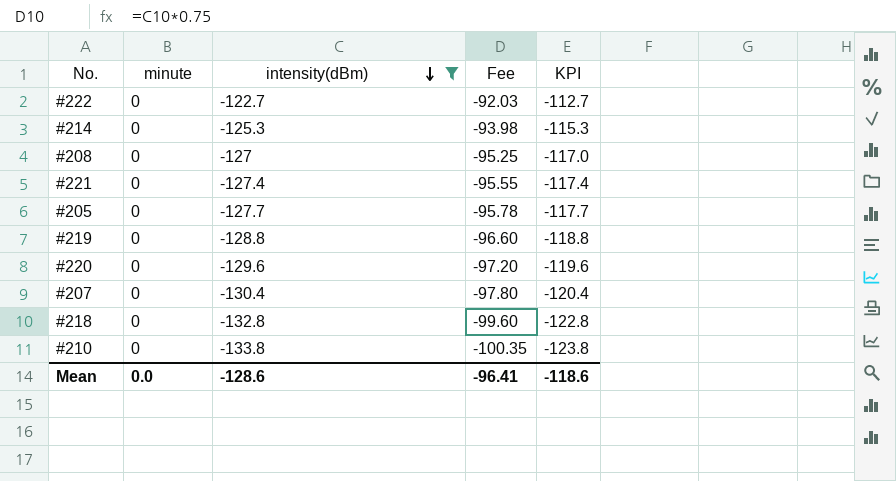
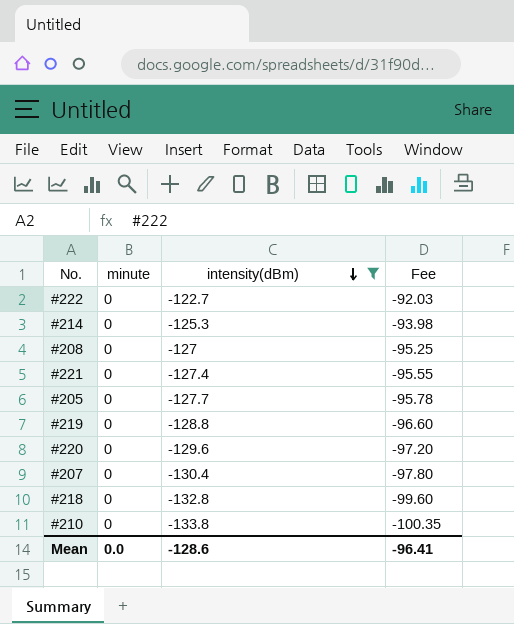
column KPI | formula: [intensity(dBm)] + 10 -> none

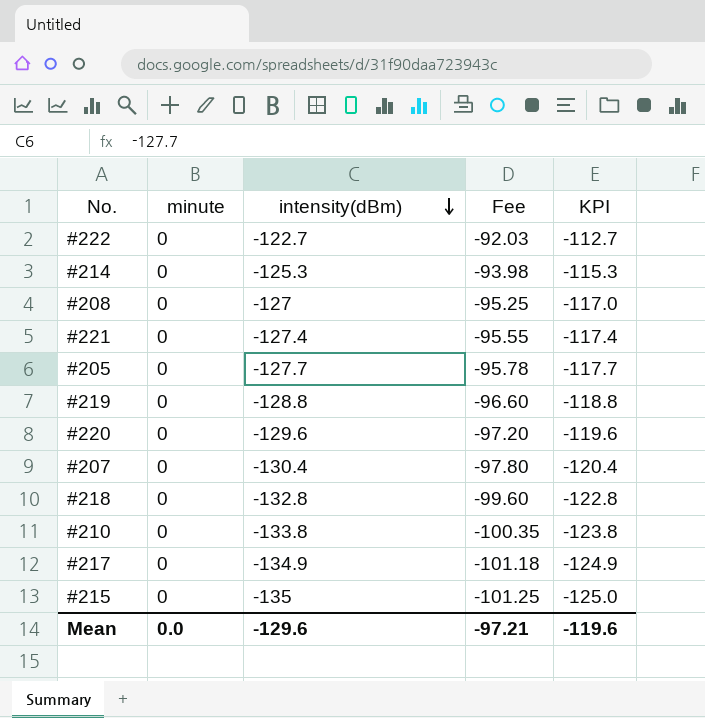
filter: intensity(dBm) >= -133.8 -> none
column KPI | formula: none -> [intensity(dBm)] + 10
Mean | intensity(dBm): -128.6 -> -129.6
Mean | Fee: -96.41 -> -97.21

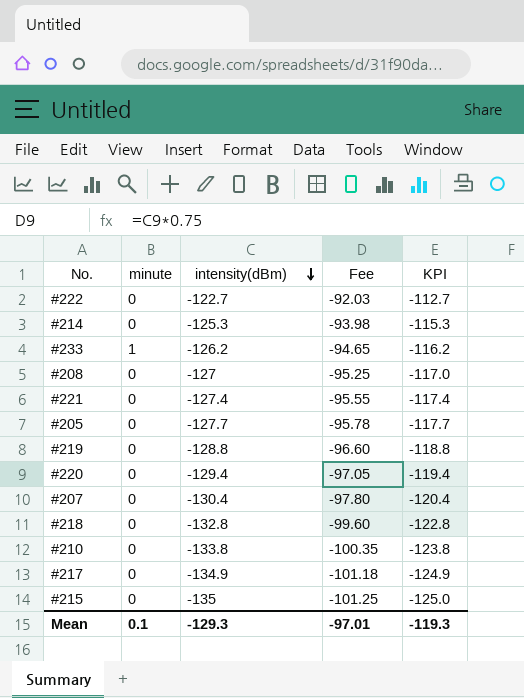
row #233: none -> 1 | -126.2 | -94.65 | -116.2
#220 | intensity(dBm): -129.6 -> -129.4
#220 | Fee: -97.20 -> -97.05
#220 | KPI: -119.6 -> -119.4
Mean | minute: 0.0 -> 0.1
Mean | intensity(dBm): -129.6 -> -129.3
Mean | Fee: -97.21 -> -97.01
Mean | KPI: -119.6 -> -119.3

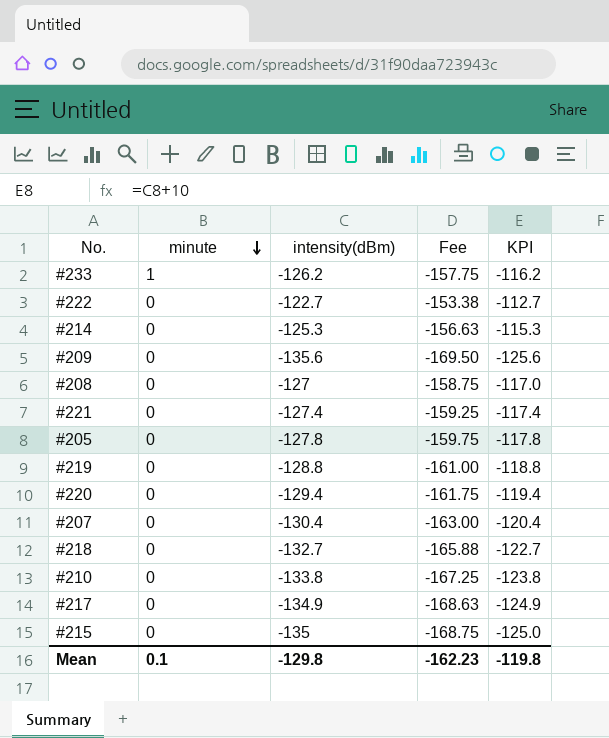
row order: intensity(dBm) descending -> minute descending
column Fee | formula: [intensity(dBm)] * 0.75 -> [intensity(dBm)] * 1.25
row #209: none -> 0 | -135.6 | -169.50 | -125.6
#205 | intensity(dBm): -127.7 -> -127.8
#205 | KPI: -117.7 -> -117.8
#218 | intensity(dBm): -132.8 -> -132.7
#218 | KPI: -122.8 -> -122.7
Mean | intensity(dBm): -129.3 -> -129.8
Mean | Fee: -97.01 -> -162.23
Mean | KPI: -119.3 -> -119.8

